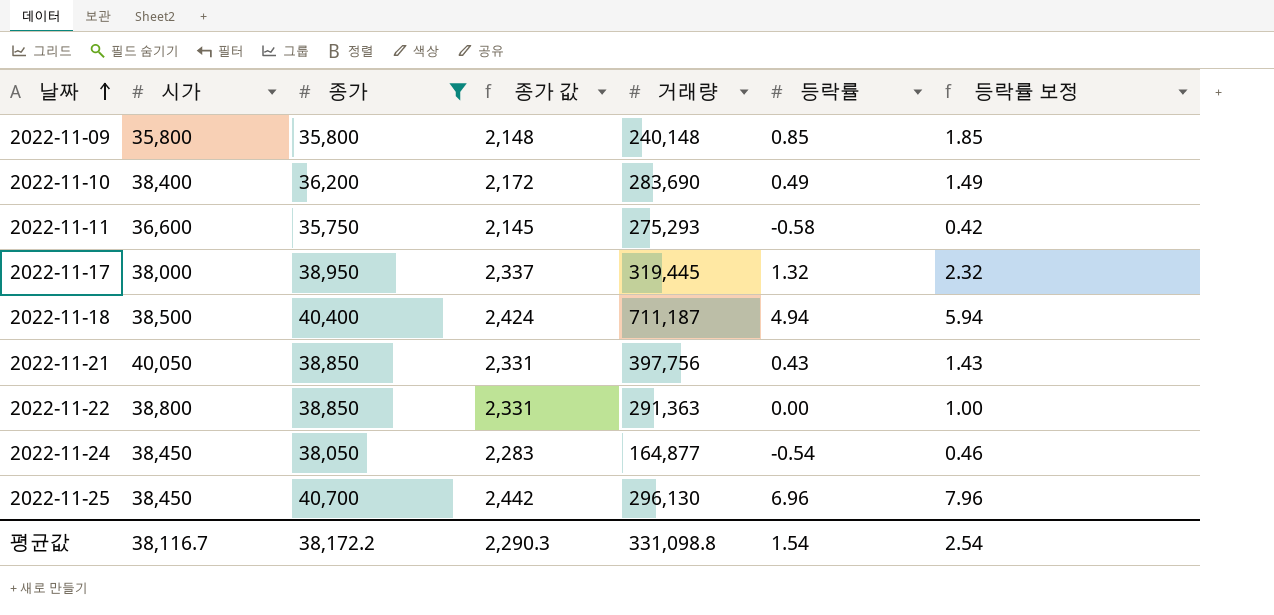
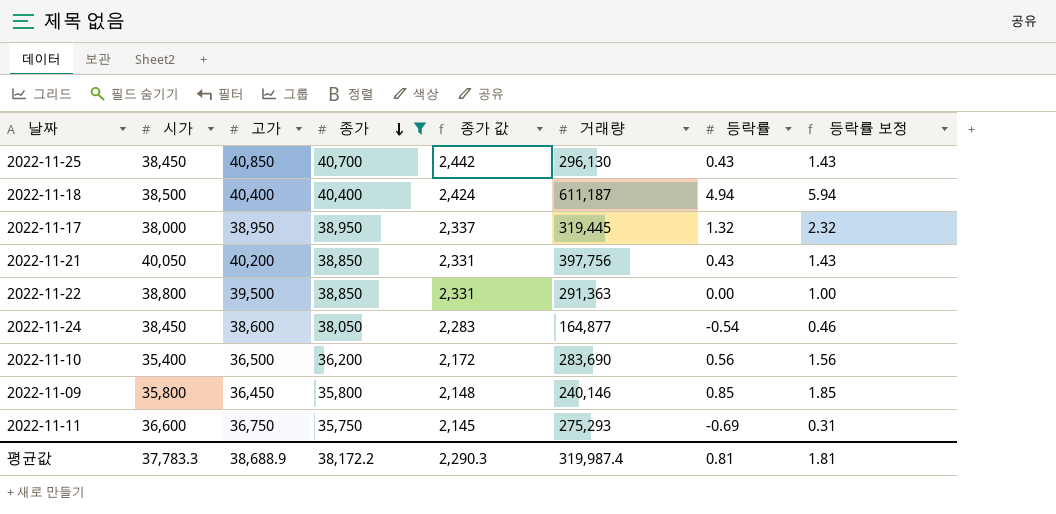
row order: 날짜 ascending -> 종가 descending
column 고가 | position: none -> 3
2022-11-25 | 등락률: 6.96 -> 0.43
2022-11-25 | 등락률 보정: 7.96 -> 1.43
2022-11-18 | 거래량: 711,187 -> 611,187
2022-11-10 | 시가: 38,400 -> 35,400
2022-11-10 | 등락률: 0.49 -> 0.56
2022-11-10 | 등락률 보정: 1.49 -> 1.56
2022-11-09 | 거래량: 240,148 -> 240,146
2022-11-11 | 등락률: -0.58 -> -0.69
2022-11-11 | 등락률 보정: 0.42 -> 0.31
평균값 | 시가: 38,116.7 -> 37,783.3
평균값 | 거래량: 331,098.8 -> 319,987.4
평균값 | 등락률: 1.54 -> 0.81
평균값 | 등락률 보정: 2.54 -> 1.81

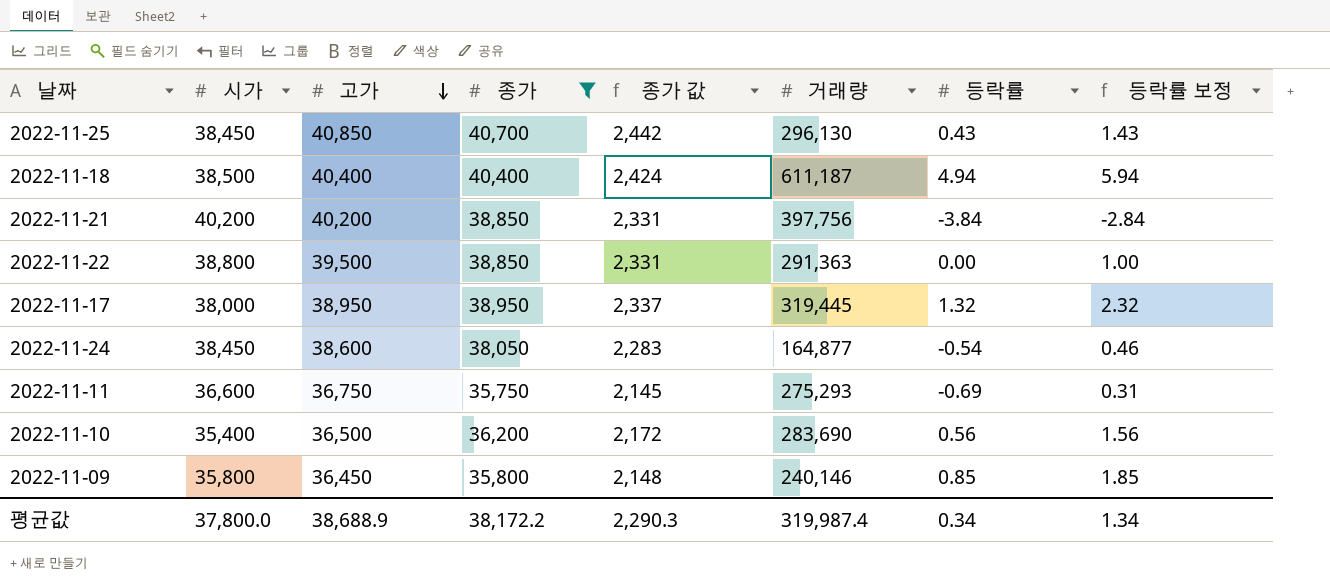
row order: 종가 descending -> 고가 descending
2022-11-21 | 시가: 40,050 -> 40,200
2022-11-21 | 등락률: 0.43 -> -3.84
2022-11-21 | 등락률 보정: 1.43 -> -2.84
평균값 | 시가: 37,783.3 -> 37,800.0
평균값 | 등락률: 0.81 -> 0.34
평균값 | 등락률 보정: 1.81 -> 1.34

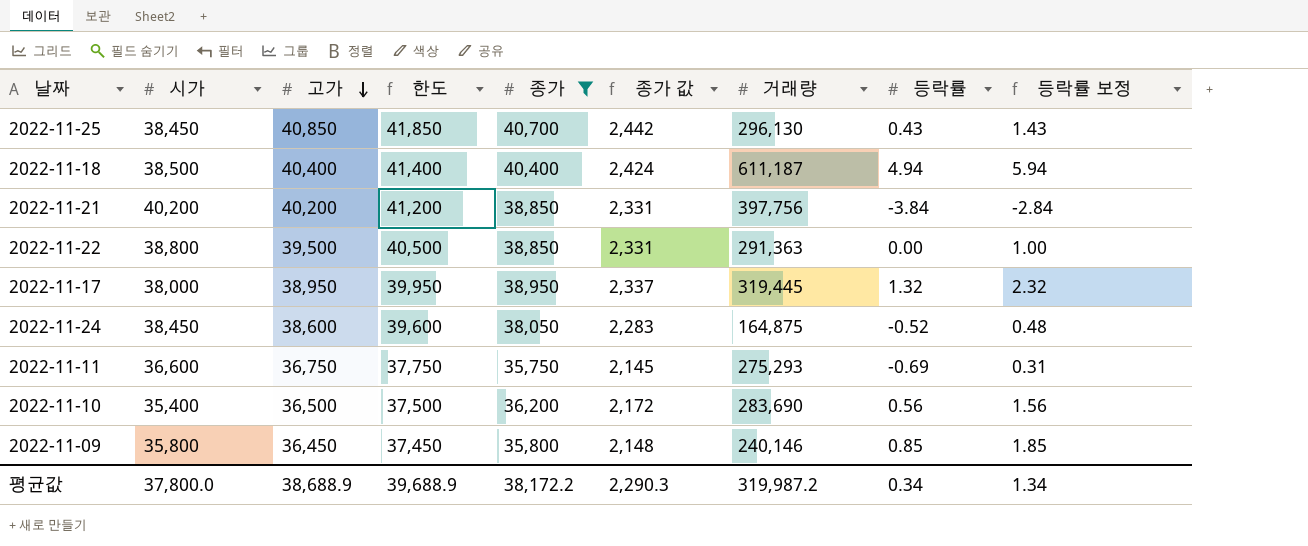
column 한도 | formula: none -> [고가] + 1000
2022-11-24 | 거래량: 164,877 -> 164,875
2022-11-24 | 등락률: -0.54 -> -0.52
2022-11-24 | 등락률 보정: 0.46 -> 0.48
평균값 | 거래량: 319,987.4 -> 319,987.2

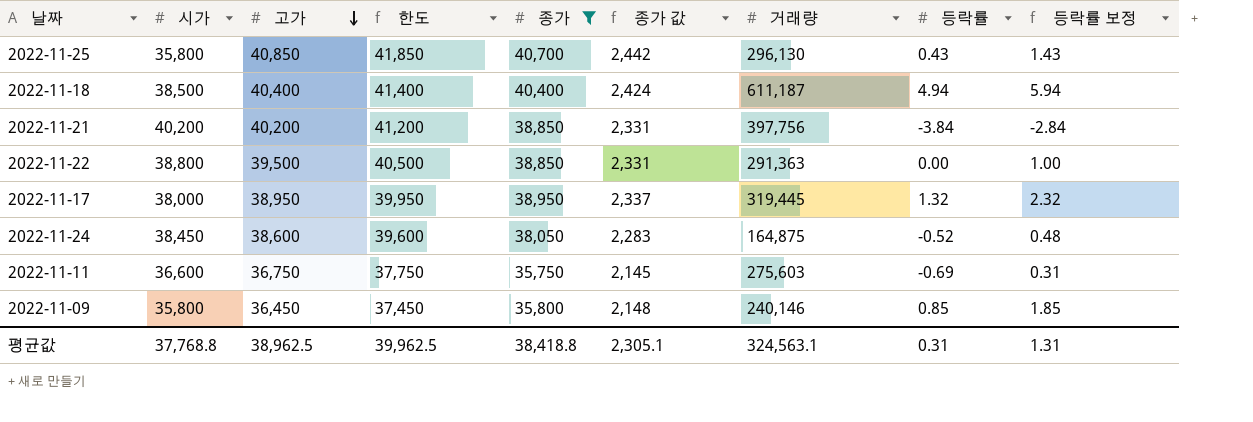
row 2022-11-10: 35,400 | 36,500 | 37,500 | 36,200 | 2,172 | 283,690 | 0.56 | 1.56 -> none
2022-11-25 | 시가: 38,450 -> 35,800
2022-11-11 | 거래량: 275,293 -> 275,603
평균값 | 시가: 37,800.0 -> 37,768.8
평균값 | 고가: 38,688.9 -> 38,962.5
평균값 | 한도: 39,688.9 -> 39,962.5
평균값 | 종가: 38,172.2 -> 38,418.8
평균값 | 종가 값: 2,290.3 -> 2,305.1
평균값 | 거래량: 319,987.2 -> 324,563.1
평균값 | 등락률: 0.34 -> 0.31
평균값 | 등락률 보정: 1.34 -> 1.31

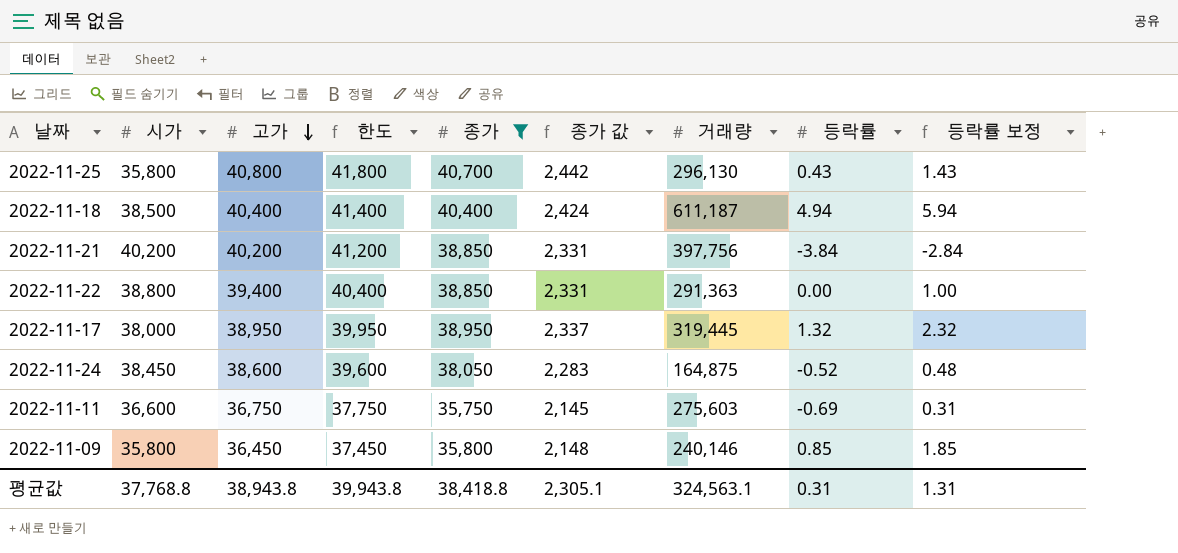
2022-11-25 | 고가: 40,850 -> 40,800
2022-11-25 | 한도: 41,850 -> 41,800
2022-11-22 | 고가: 39,500 -> 39,400
2022-11-22 | 한도: 40,500 -> 40,400
평균값 | 고가: 38,962.5 -> 38,943.8
평균값 | 한도: 39,962.5 -> 39,943.8

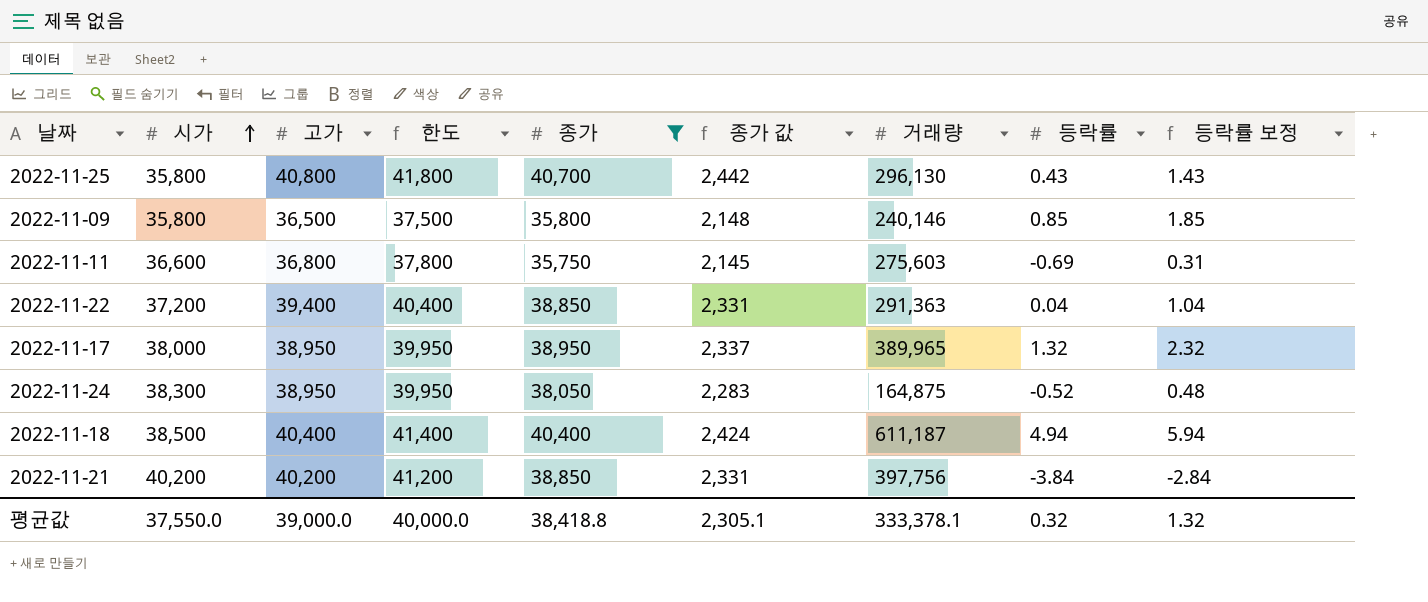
row order: 고가 descending -> 시가 ascending
2022-11-09 | 고가: 36,450 -> 36,500
2022-11-09 | 한도: 37,450 -> 37,500
2022-11-11 | 고가: 36,750 -> 36,800
2022-11-11 | 한도: 37,750 -> 37,800
2022-11-22 | 시가: 38,800 -> 37,200
2022-11-22 | 등락률: 0.00 -> 0.04
2022-11-22 | 등락률 보정: 1.00 -> 1.04
2022-11-17 | 거래량: 319,445 -> 389,965
2022-11-24 | 시가: 38,450 -> 38,300
2022-11-24 | 고가: 38,600 -> 38,950
2022-11-24 | 한도: 39,600 -> 39,950
평균값 | 시가: 37,768.8 -> 37,550.0
평균값 | 고가: 38,943.8 -> 39,000.0
평균값 | 한도: 39,943.8 -> 40,000.0
평균값 | 거래량: 324,563.1 -> 333,378.1
평균값 | 등락률: 0.31 -> 0.32
평균값 | 등락률 보정: 1.31 -> 1.32

